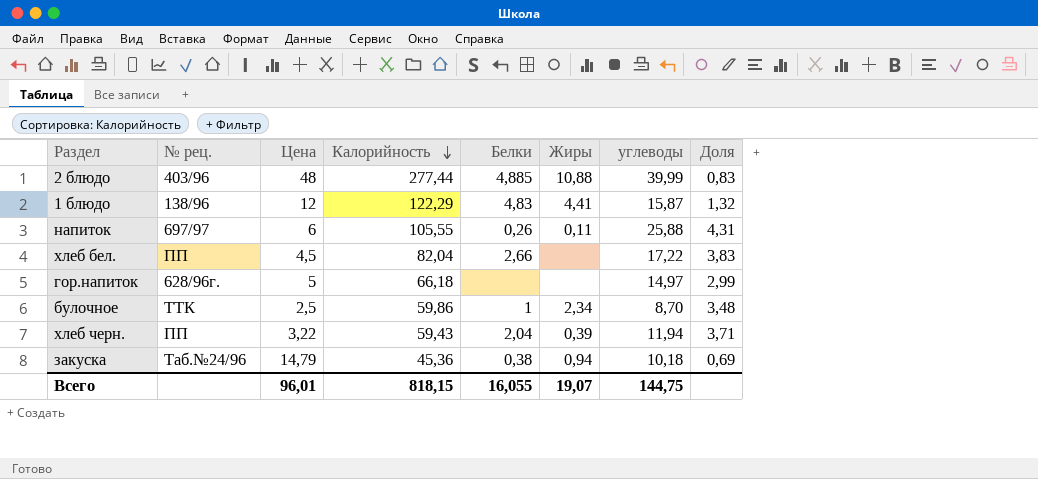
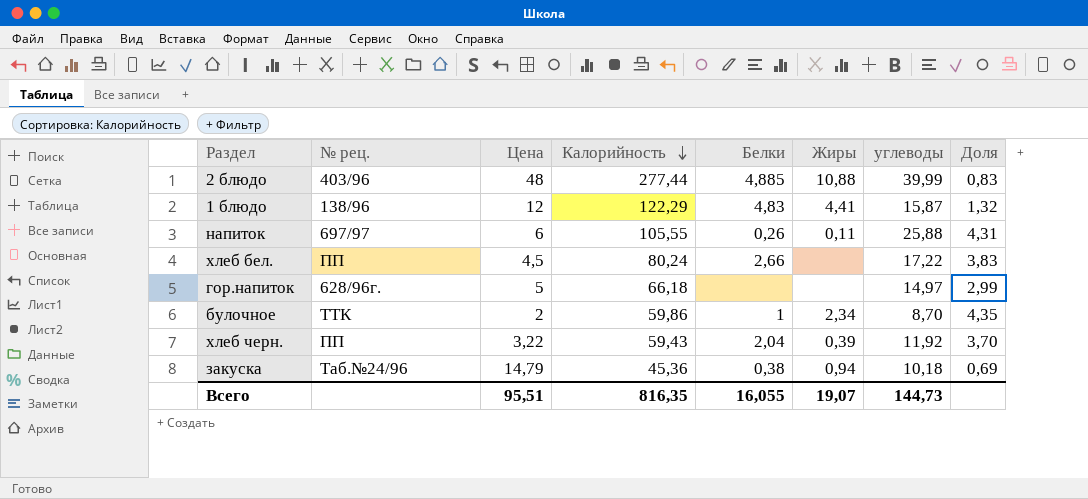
хлеб бел. | Калорийность: 82,04 -> 80,24
булочное | Цена: 2,5 -> 2
булочное | Доля: 3,48 -> 4,35
хлеб черн. | углеводы: 11,94 -> 11,92
хлеб черн. | Доля: 3,71 -> 3,70
Всего | Цена: 96,01 -> 95,51
Всего | Калорийность: 818,15 -> 816,35
Всего | углеводы: 144,75 -> 144,73

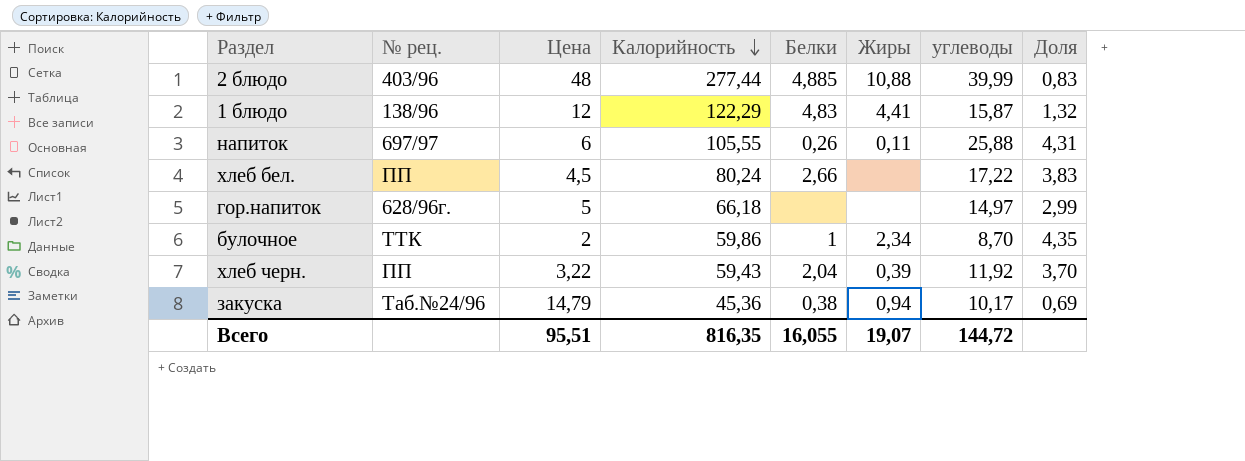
закуска | углеводы: 10,18 -> 10,17
Всего | углеводы: 144,73 -> 144,72

